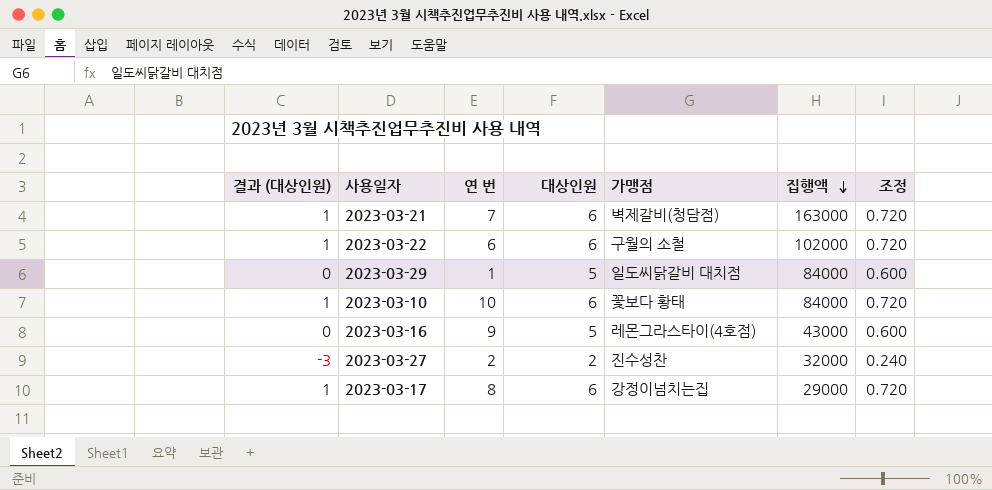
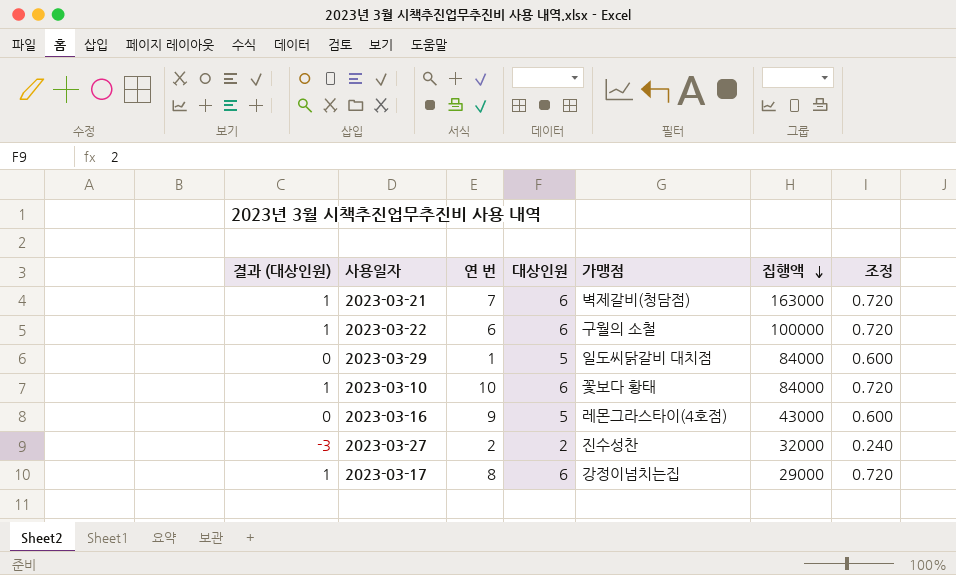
2023-03-22 | 집행액: 102000 -> 100000

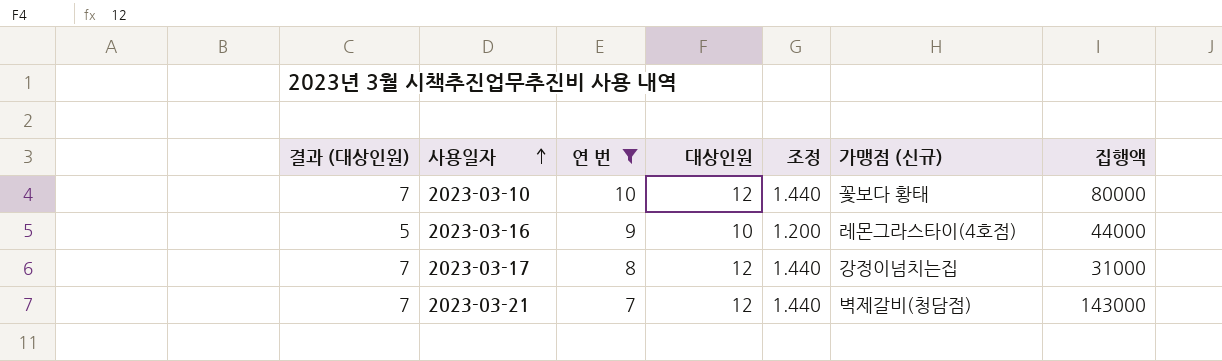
filter: none -> 연 번 >= 7
row order: 집행액 descending -> 사용일자 ascending
column 조정 | position: 7 -> 5
column name: 가맹점 -> 가맹점 (신규)
2023-03-10 | 결과 (대상인원): 1 -> 7
2023-03-10 | 대상인원: 6 -> 12
2023-03-10 | 조정: 0.720 -> 1.440
2023-03-10 | 집행액: 84000 -> 80000
2023-03-16 | 결과 (대상인원): 0 -> 5
2023-03-16 | 대상인원: 5 -> 10
2023-03-16 | 조정: 0.600 -> 1.200
2023-03-16 | 집행액: 43000 -> 44000
2023-03-17 | 결과 (대상인원): 1 -> 7
2023-03-17 | 대상인원: 6 -> 12
2023-03-17 | 조정: 0.720 -> 1.440
2023-03-17 | 집행액: 29000 -> 31000
2023-03-21 | 결과 (대상인원): 1 -> 7
2023-03-21 | 대상인원: 6 -> 12
2023-03-21 | 조정: 0.720 -> 1.440
2023-03-21 | 집행액: 163000 -> 143000

